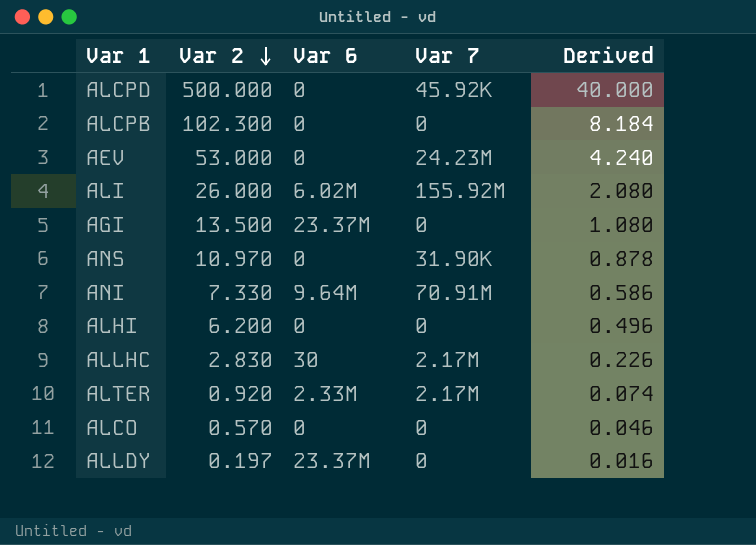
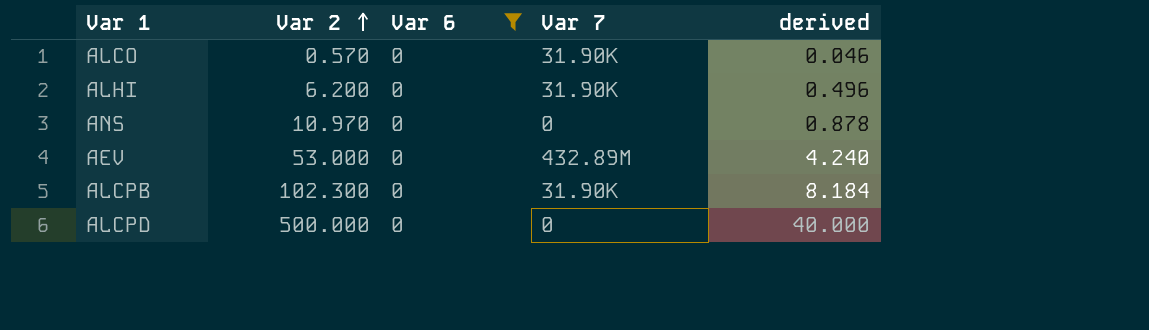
filter: none -> Var 6 = 0
row order: Var 2 descending -> Var 2 ascending
column name: Derived -> derived
ALCO | Var 7: 0 -> 31.90K
ALHI | Var 7: 0 -> 31.90K
ANS | Var 7: 31.90K -> 0
AEV | Var 7: 24.23M -> 432.89M
ALCPB | Var 7: 0 -> 31.90K
ALCPD | Var 7: 45.92K -> 0

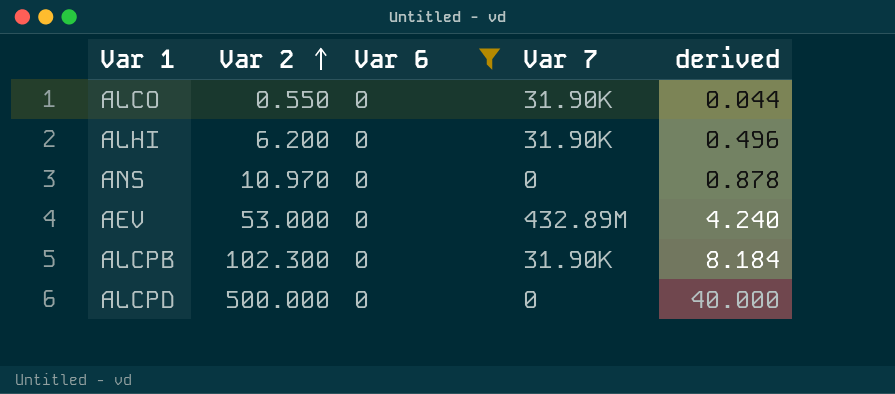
ALCO | Var 2: 0.570 -> 0.550
ALCO | derived: 0.046 -> 0.044

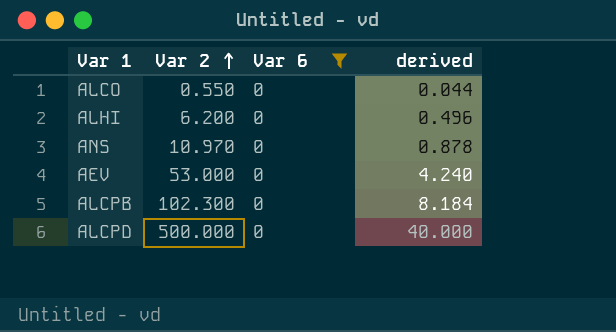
column Var 7 | position: 4 -> none

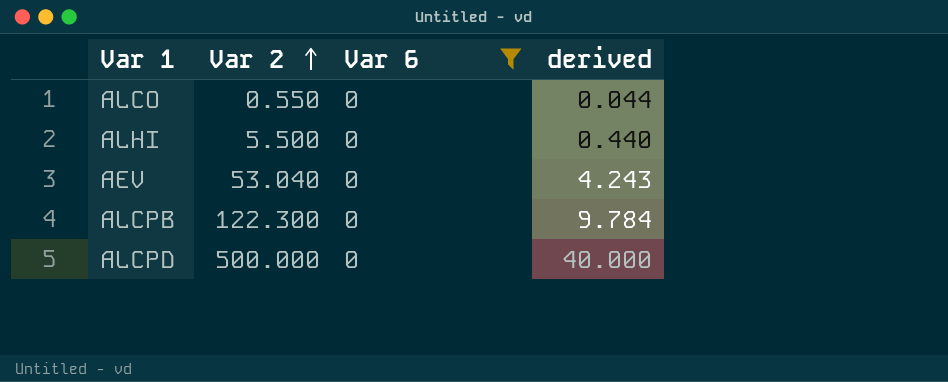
row ANS: 10.970 | 0 | 0.878 -> none
ALHI | Var 2: 6.200 -> 5.500
ALHI | derived: 0.496 -> 0.440
AEV | Var 2: 53.000 -> 53.040
AEV | derived: 4.240 -> 4.243
ALCPB | Var 2: 102.300 -> 122.300
ALCPB | derived: 8.184 -> 9.784

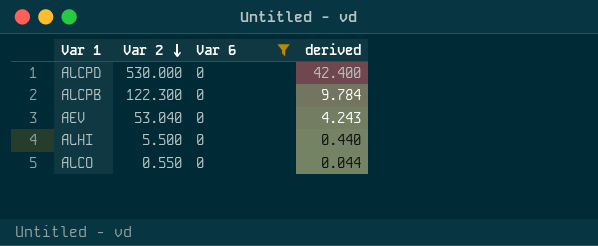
row order: Var 2 ascending -> Var 2 descending
ALCPD | Var 2: 500.000 -> 530.000
ALCPD | derived: 40.000 -> 42.400

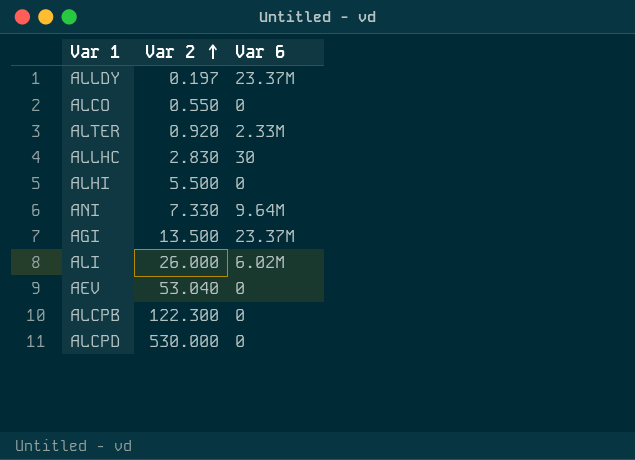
filter: Var 6 = 0 -> none
row order: Var 2 descending -> Var 2 ascending
column derived | formula: [Var 2] * 0.08 -> none

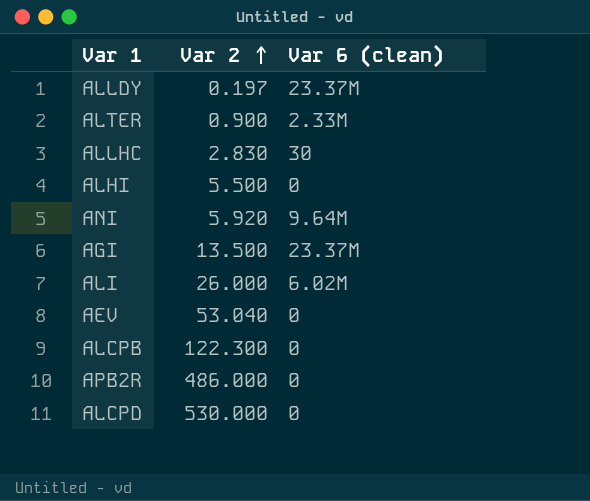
column name: Var 6 -> Var 6 (clean)
row ALCO: 0.550 | 0 -> none
ALTER | Var 2: 0.920 -> 0.900
ANI | Var 2: 7.330 -> 5.920
row APB2R: none -> 486.000 | 0

